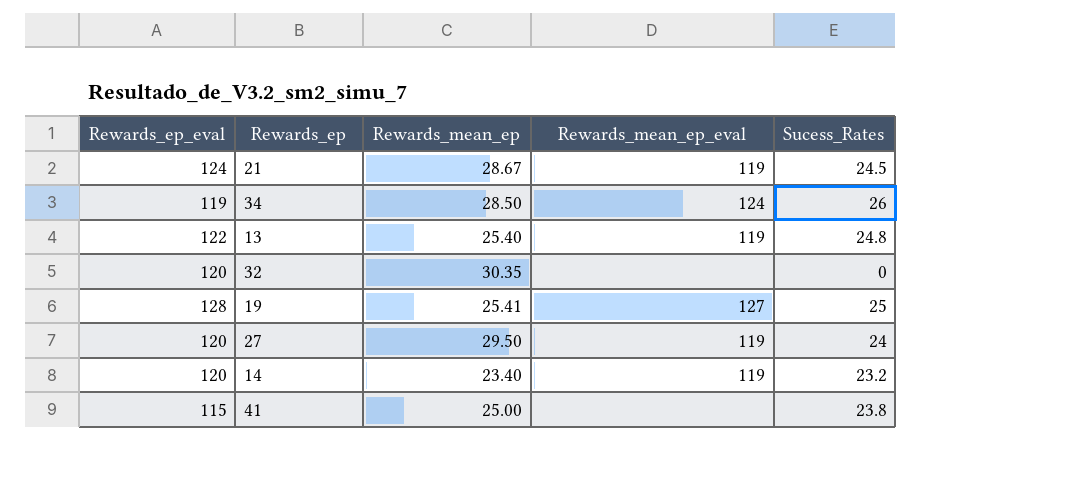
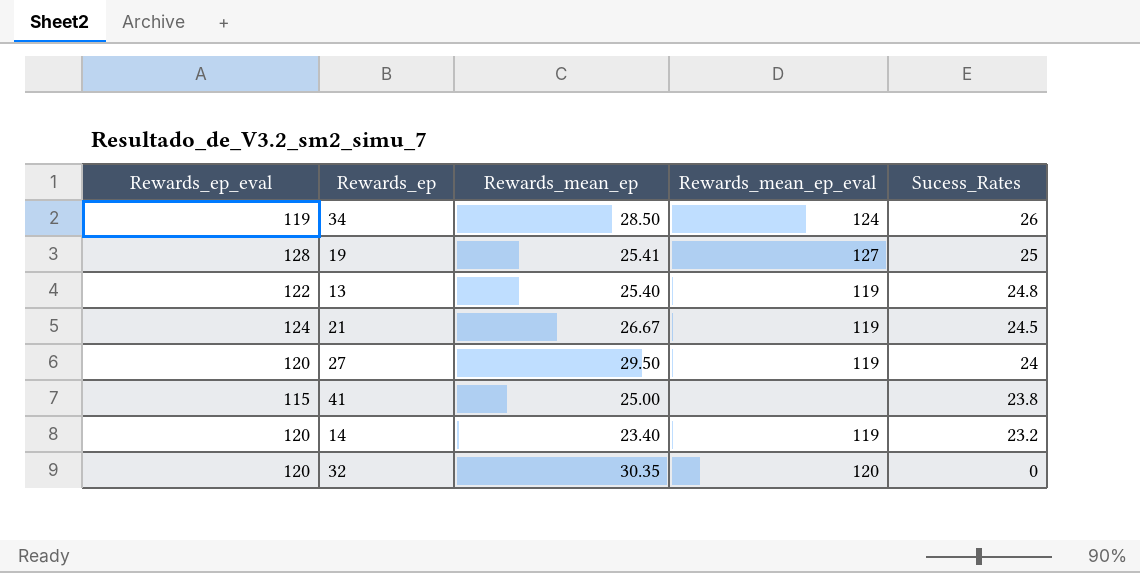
row order: none -> Sucess_Rates descending
21 | Rewards_mean_ep: 28.67 -> 26.67
32 | Rewards_mean_ep_eval: none -> 120

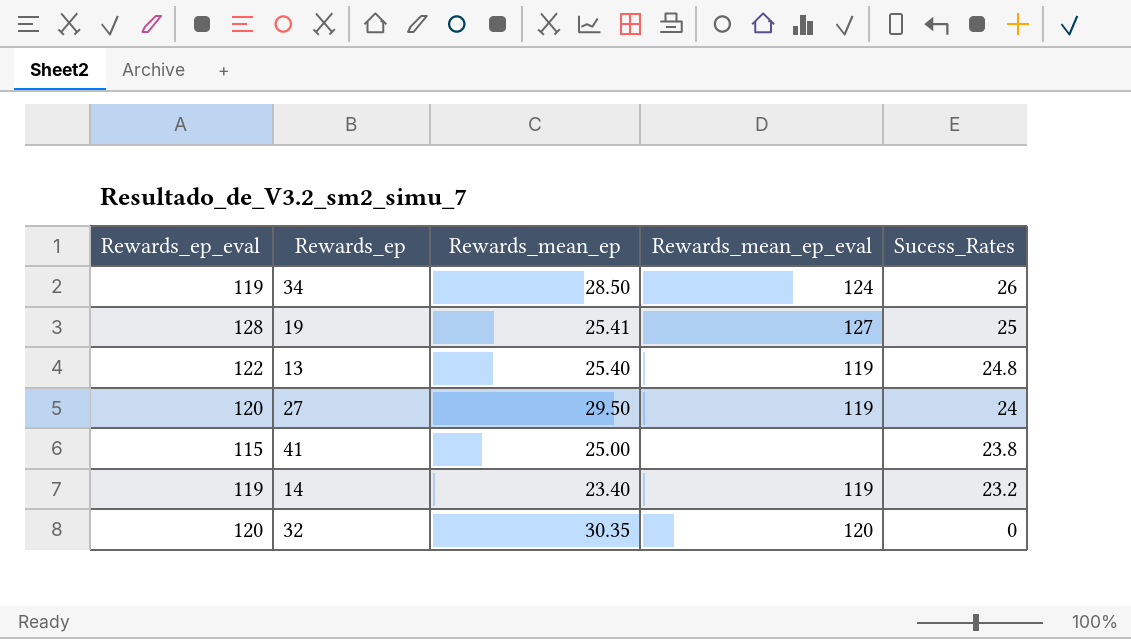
row 21: 124 | 26.67 | 119 | 24.5 -> none
14 | Rewards_ep_eval: 120 -> 119

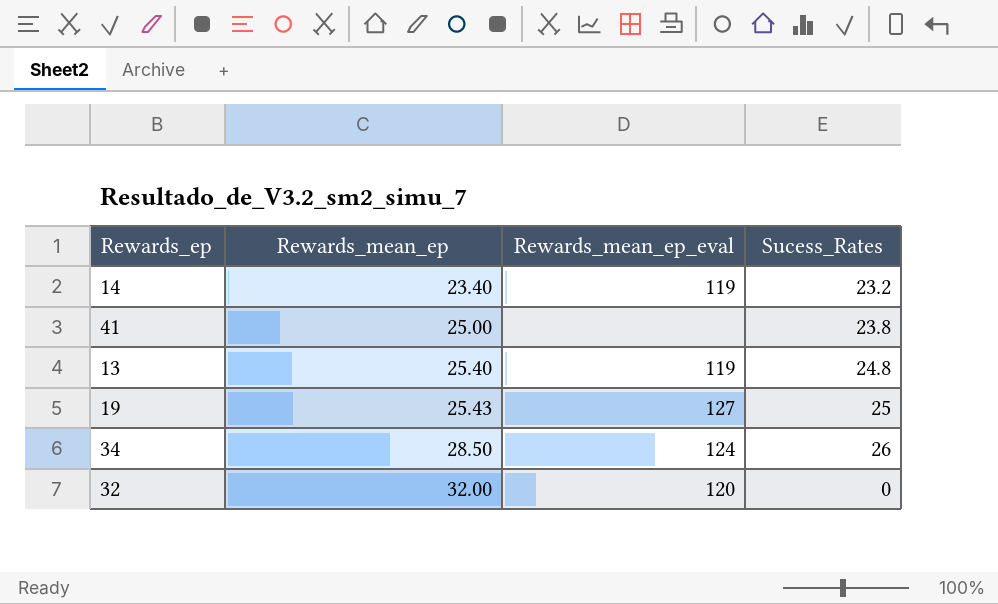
row order: Sucess_Rates descending -> Rewards_mean_ep ascending
column Rewards_ep_eval | position: 1 -> none
row 27: 120 | 29.50 | 119 | 24 -> none
19 | Rewards_mean_ep: 25.41 -> 25.43
32 | Rewards_mean_ep: 30.35 -> 32.00

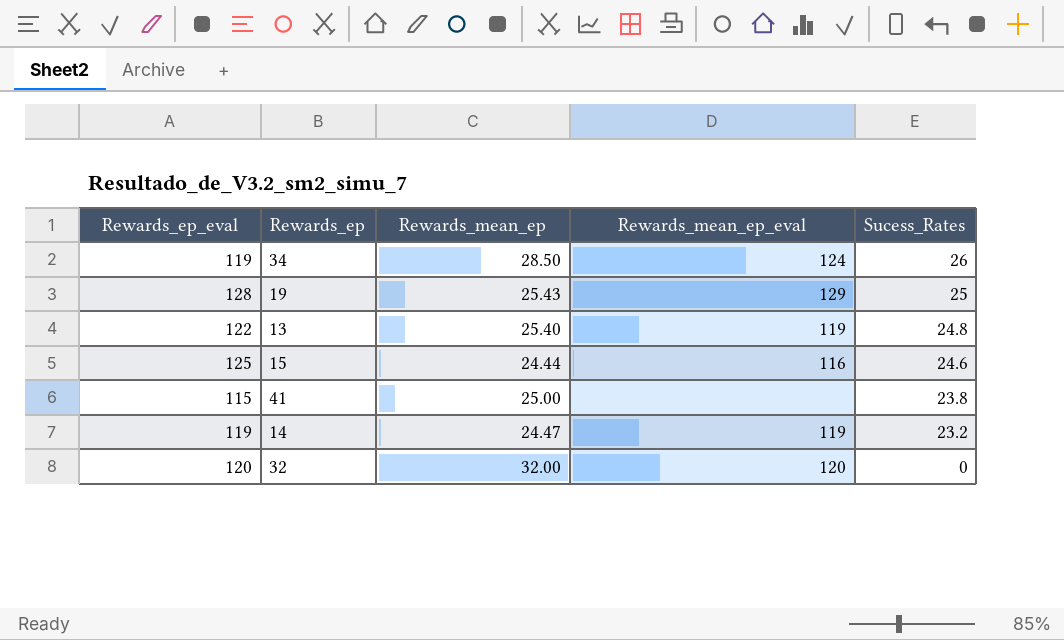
row order: Rewards_mean_ep ascending -> Sucess_Rates descending
column Rewards_ep_eval | position: none -> 1
19 | Rewards_mean_ep_eval: 127 -> 129
row 15: none -> 125 | 24.44 | 116 | 24.6
14 | Rewards_mean_ep: 23.40 -> 24.47

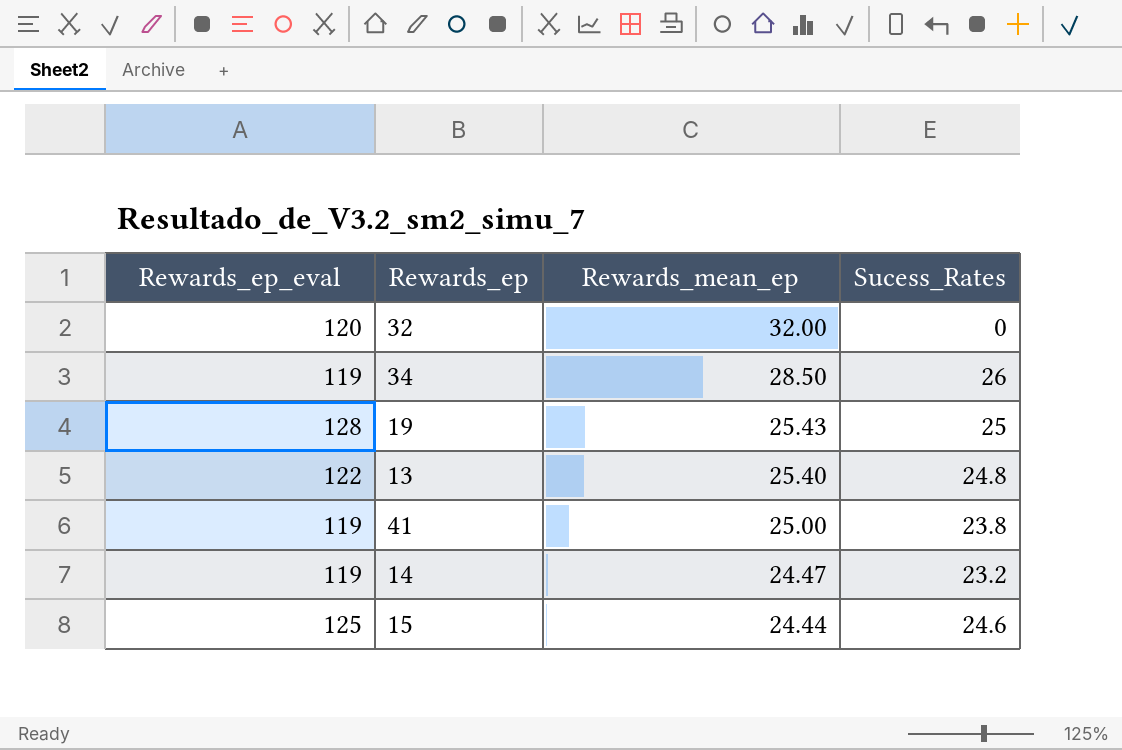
row order: Sucess_Rates descending -> Rewards_mean_ep descending
column Rewards_mean_ep_eval | position: 4 -> none
41 | Rewards_ep_eval: 115 -> 119

